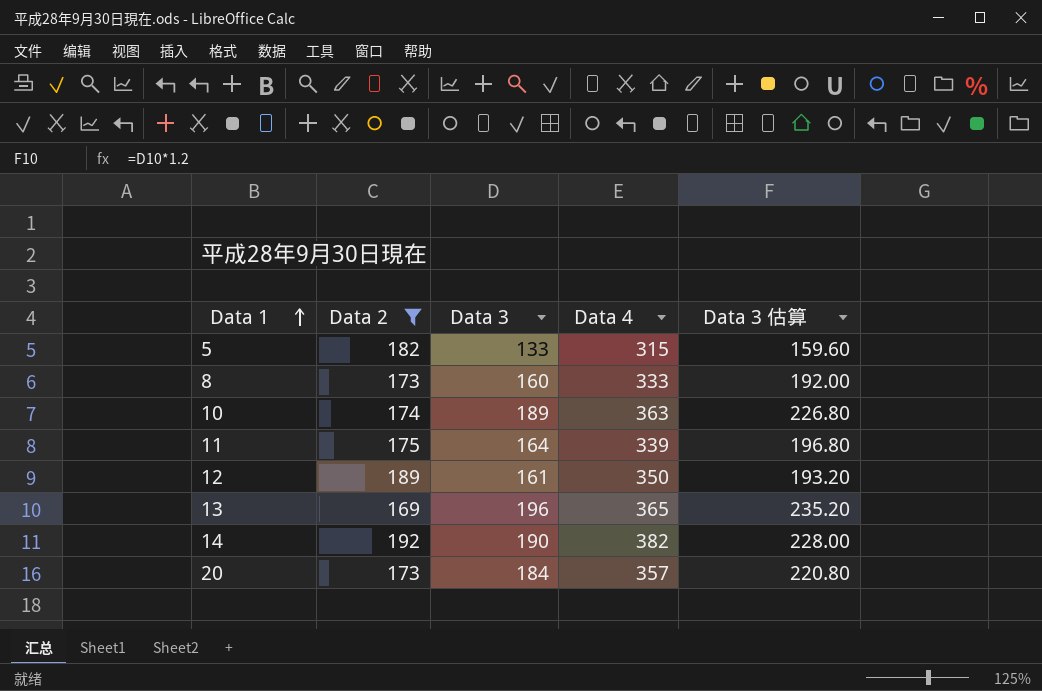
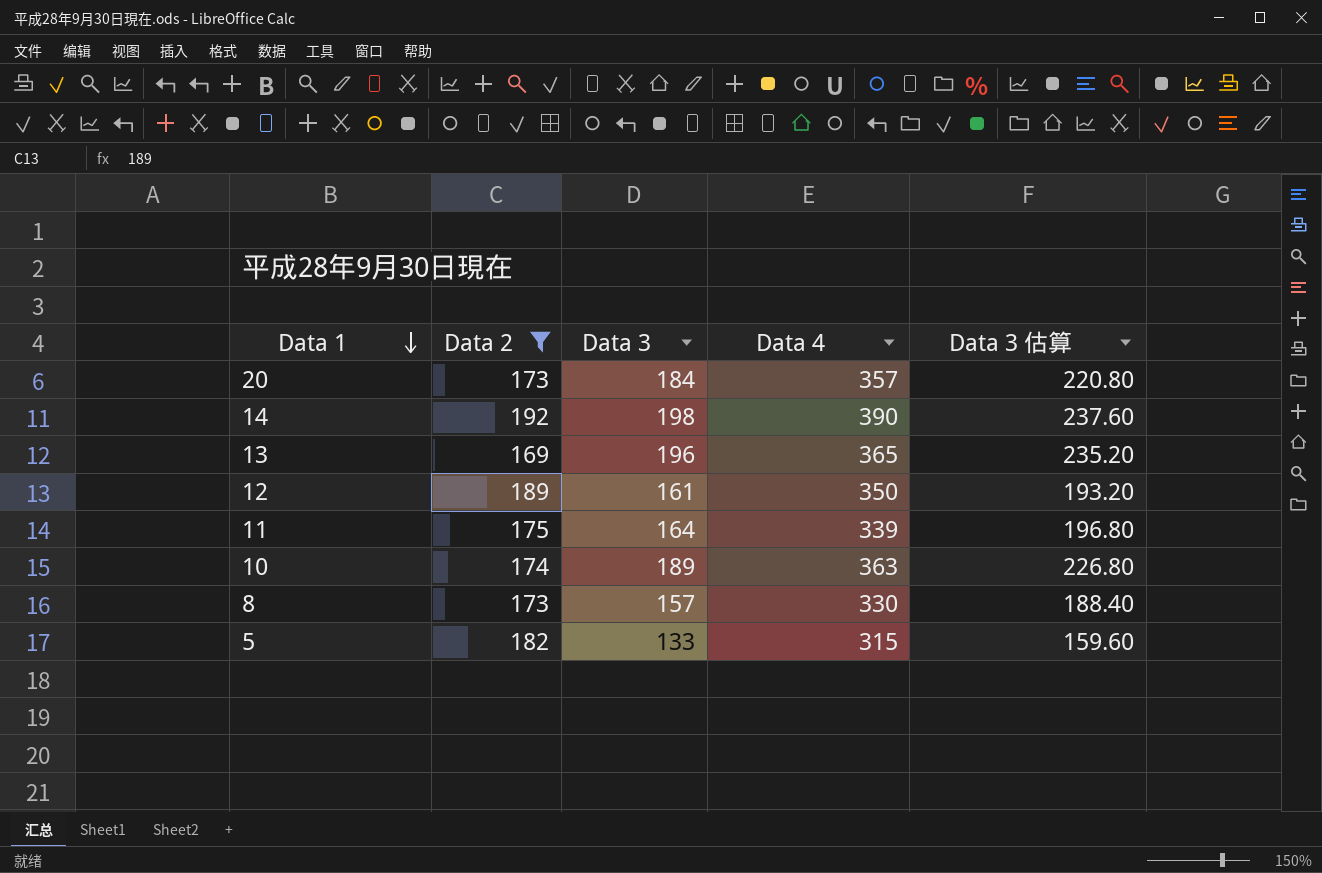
row order: Data 1 ascending -> Data 1 descending
14 | Data 3: 190 -> 198
14 | Data 4: 382 -> 390
14 | Data 3 估算: 228.00 -> 237.60
8 | Data 3: 160 -> 157
8 | Data 4: 333 -> 330
8 | Data 3 估算: 192.00 -> 188.40

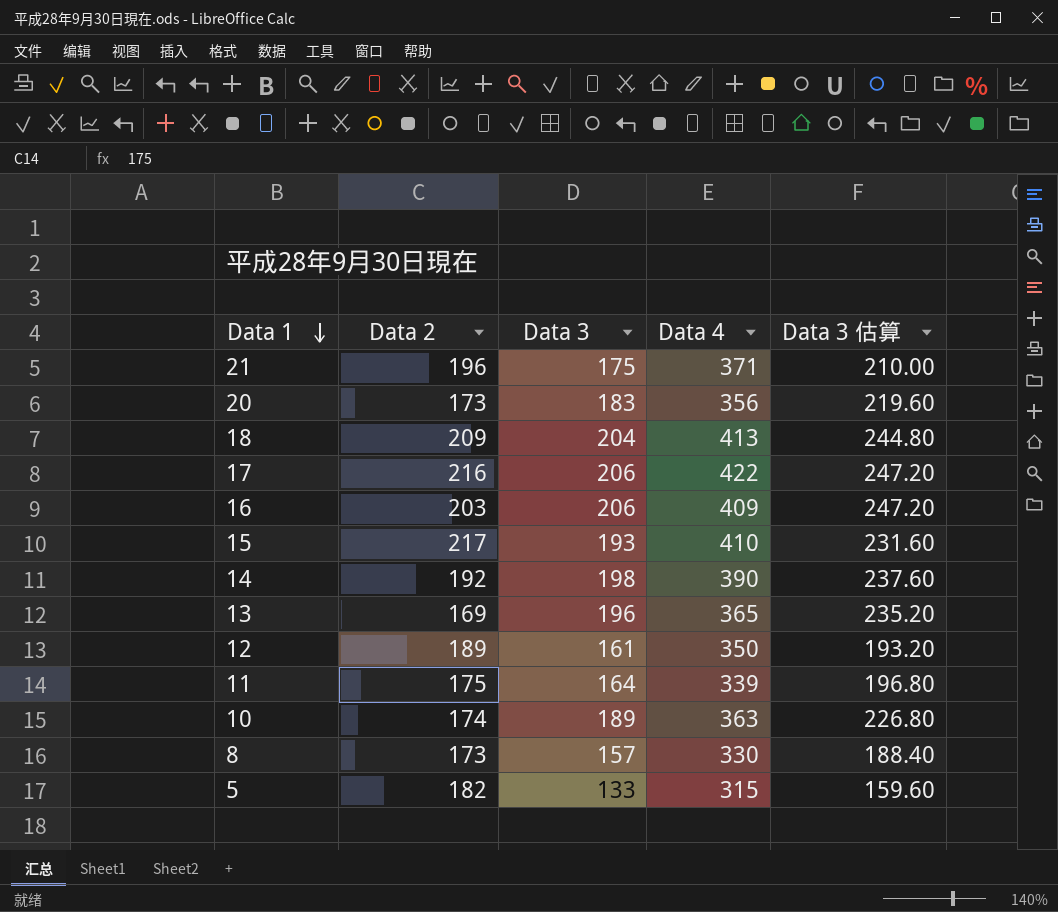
filter: Data 2 <= 192 -> none
20 | Data 3: 184 -> 183
20 | Data 4: 357 -> 356
20 | Data 3 估算: 220.80 -> 219.60

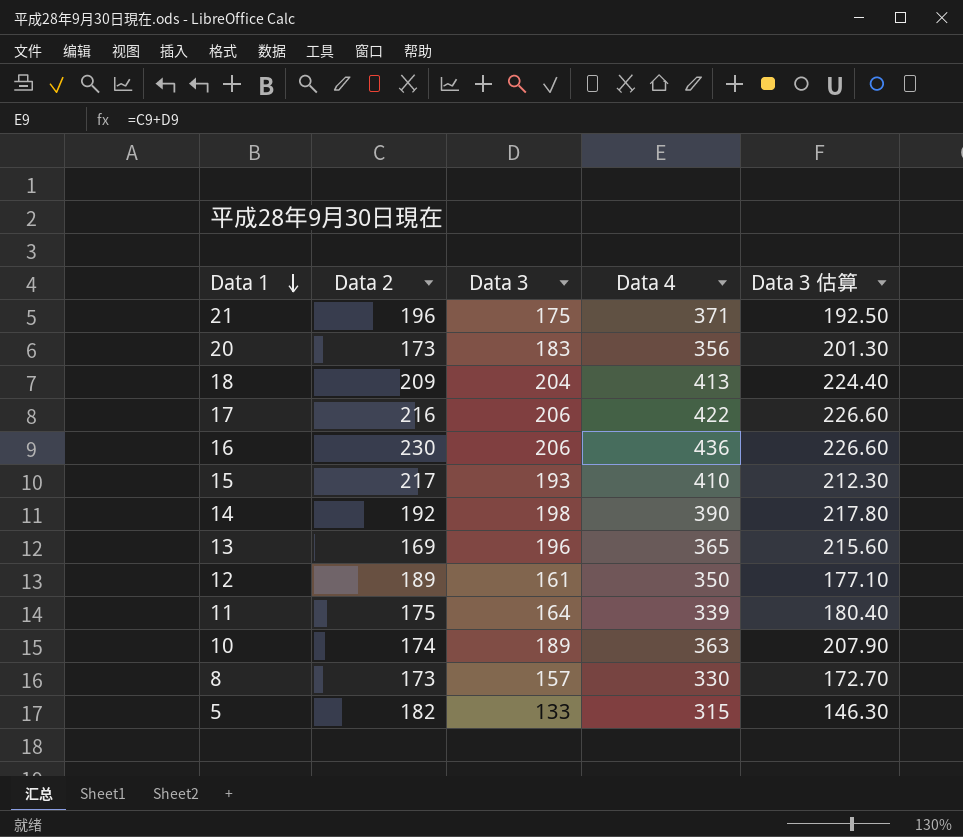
column Data 3 估算 | formula: [Data 3] * 1.2 -> [Data 3] * 1.1
16 | Data 2: 203 -> 230
16 | Data 4: 409 -> 436

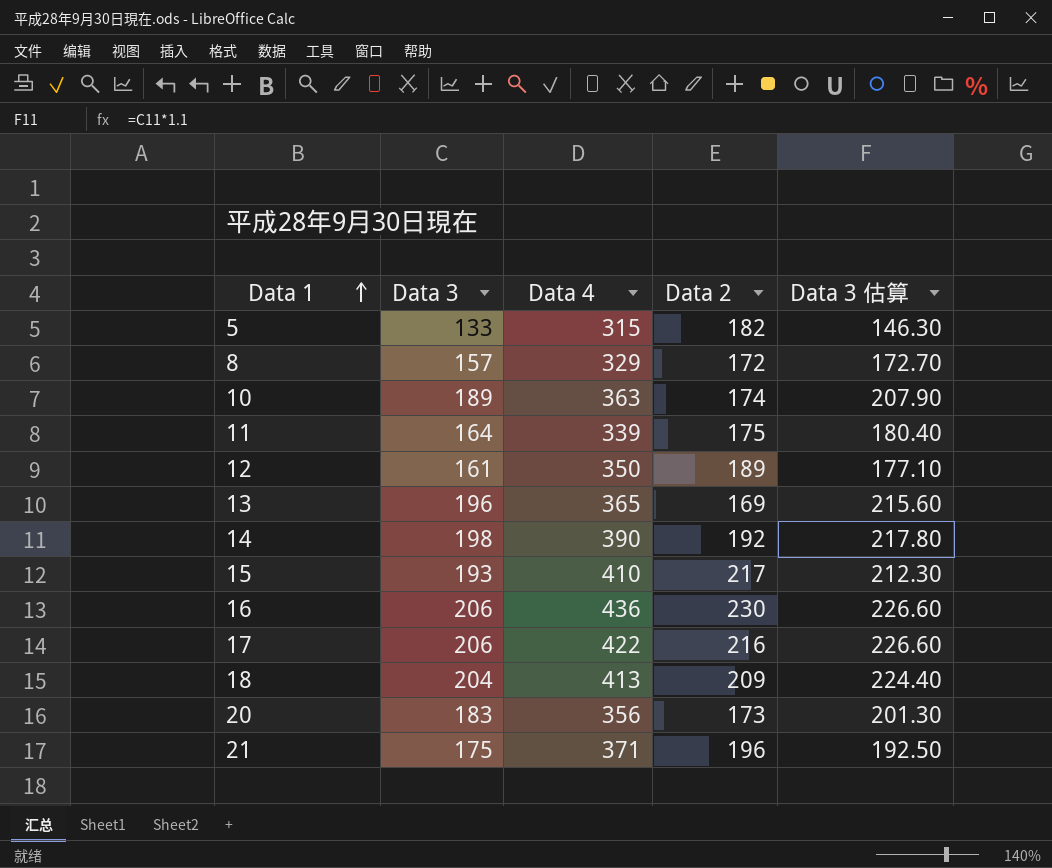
row order: Data 1 descending -> Data 1 ascending
column Data 2 | position: 2 -> 4
8 | Data 4: 330 -> 329
8 | Data 2: 173 -> 172

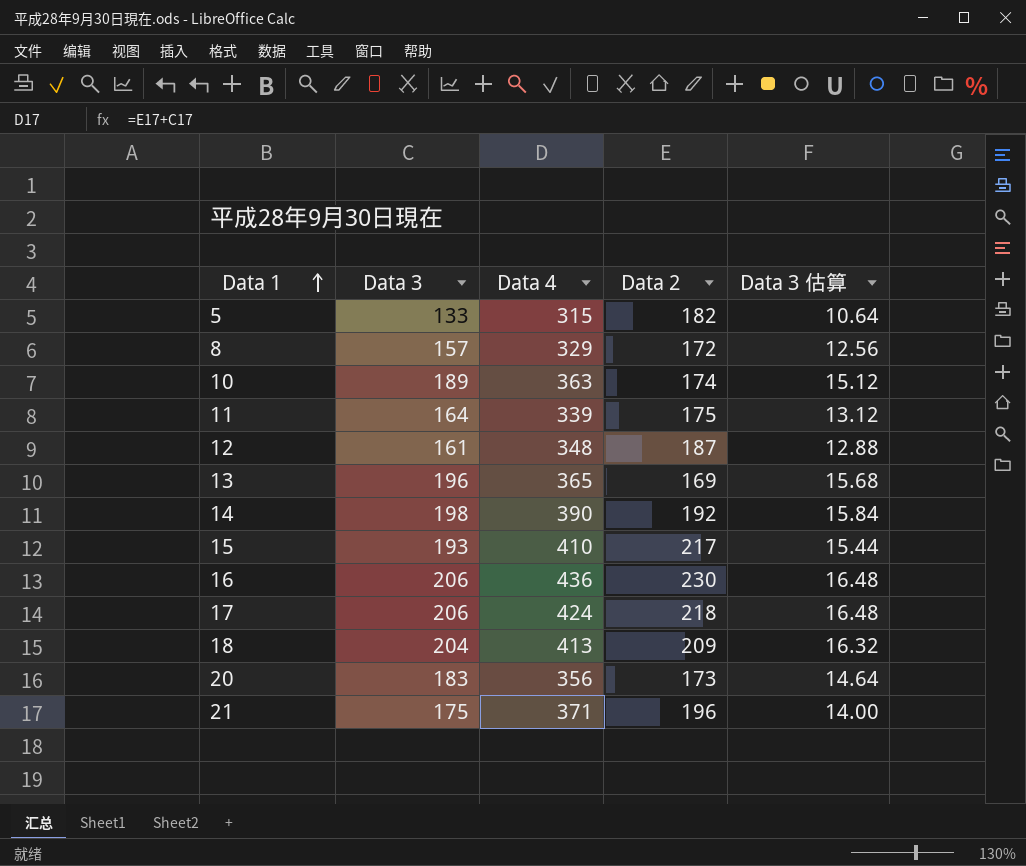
column Data 3 估算 | formula: [Data 3] * 1.1 -> [Data 3] * 0.08
12 | Data 4: 350 -> 348
12 | Data 2: 189 -> 187
17 | Data 4: 422 -> 424
17 | Data 2: 216 -> 218

